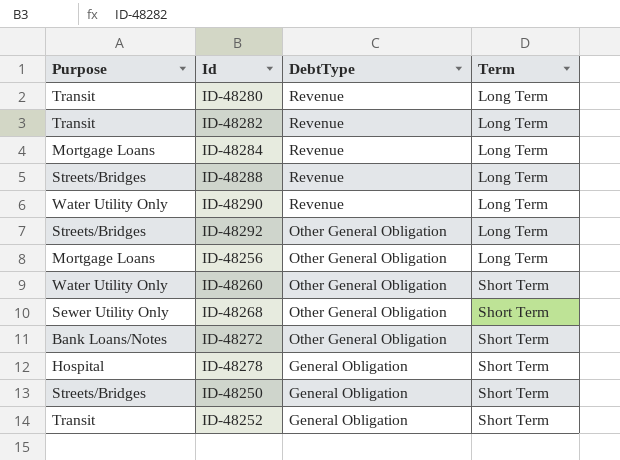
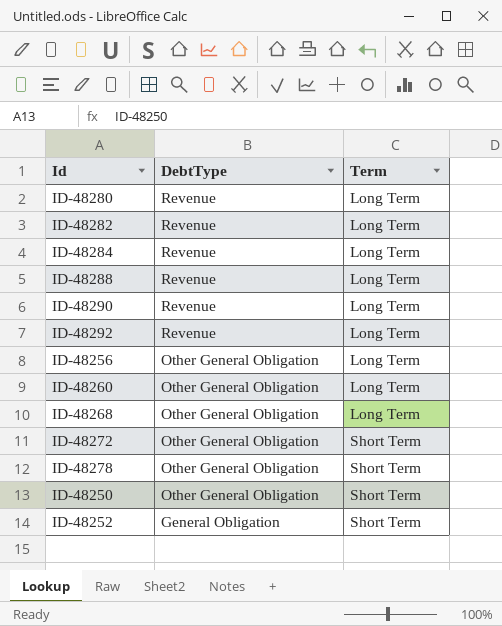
column Purpose | position: 1 -> none
ID-48292 | DebtType: Other General Obligation -> Revenue
ID-48260 | Term: Short Term -> Long Term
ID-48268 | Term: Short Term -> Long Term
ID-48278 | DebtType: General Obligation -> Other General Obligation
ID-48250 | DebtType: General Obligation -> Other General Obligation

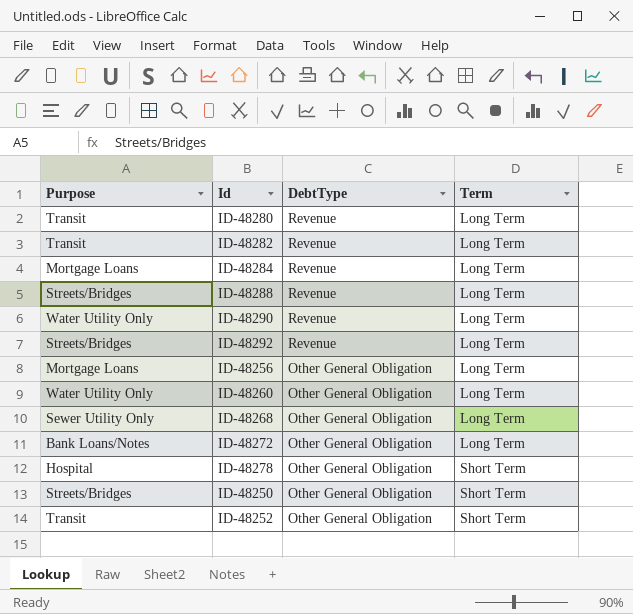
column Purpose | position: none -> 1
ID-48272 | Term: Short Term -> Long Term
ID-48252 | DebtType: General Obligation -> Other General Obligation

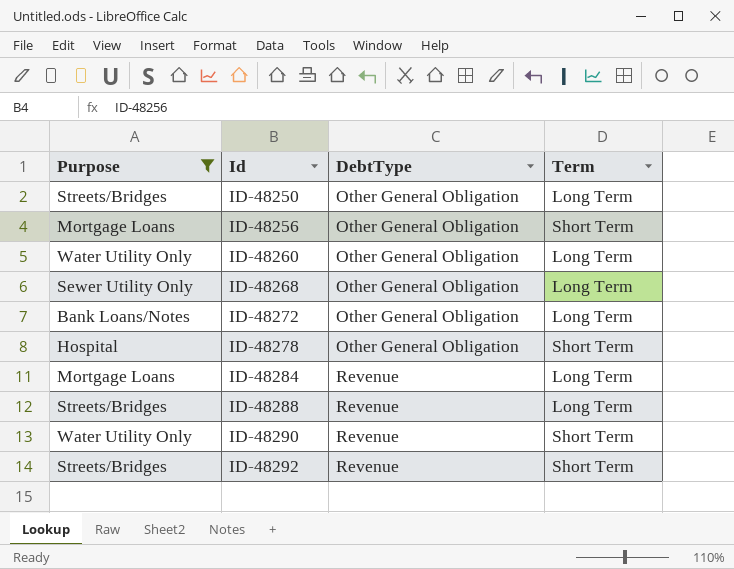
filter: none -> Purpose != Transit
row order: DebtType descending -> Id ascending
ID-48250 | Term: Short Term -> Long Term
ID-48256 | Term: Long Term -> Short Term
ID-48290 | Term: Long Term -> Short Term
ID-48292 | Term: Long Term -> Short Term

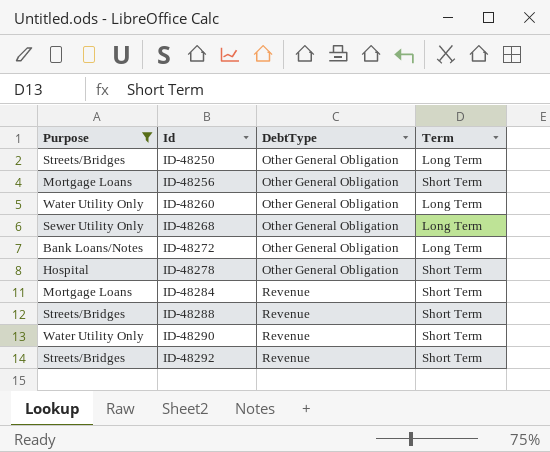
ID-48284 | Term: Long Term -> Short Term
ID-48288 | Term: Long Term -> Short Term

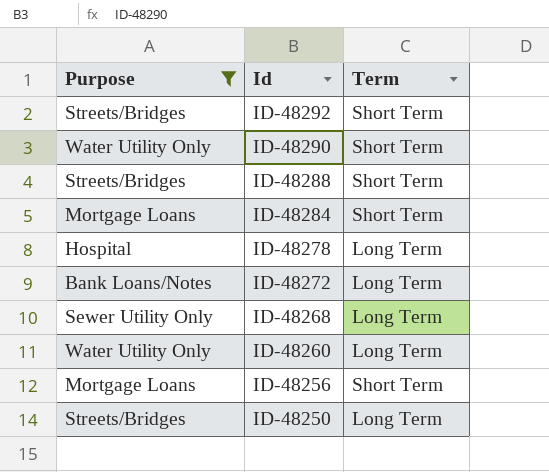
row order: Id ascending -> Id descending
column DebtType | position: 3 -> none
ID-48278 | Term: Short Term -> Long Term

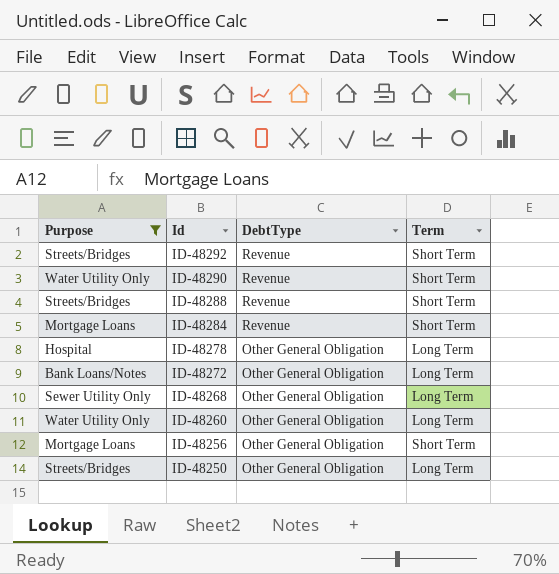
column DebtType | position: none -> 3

